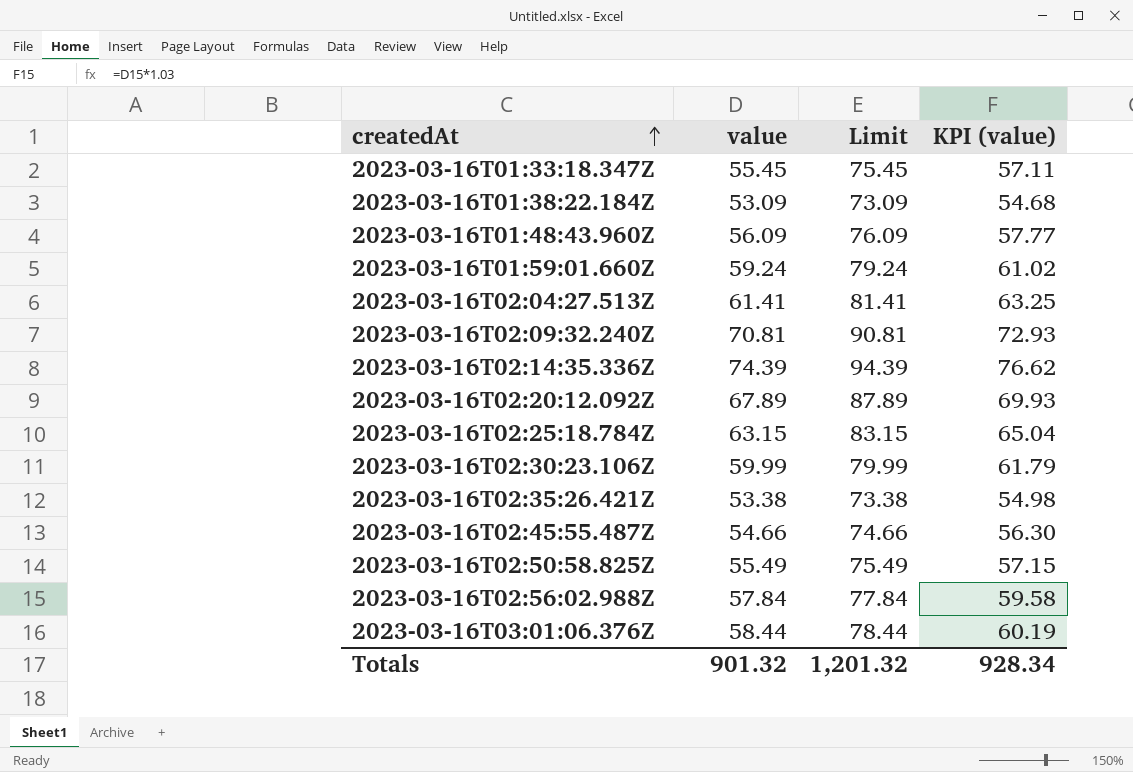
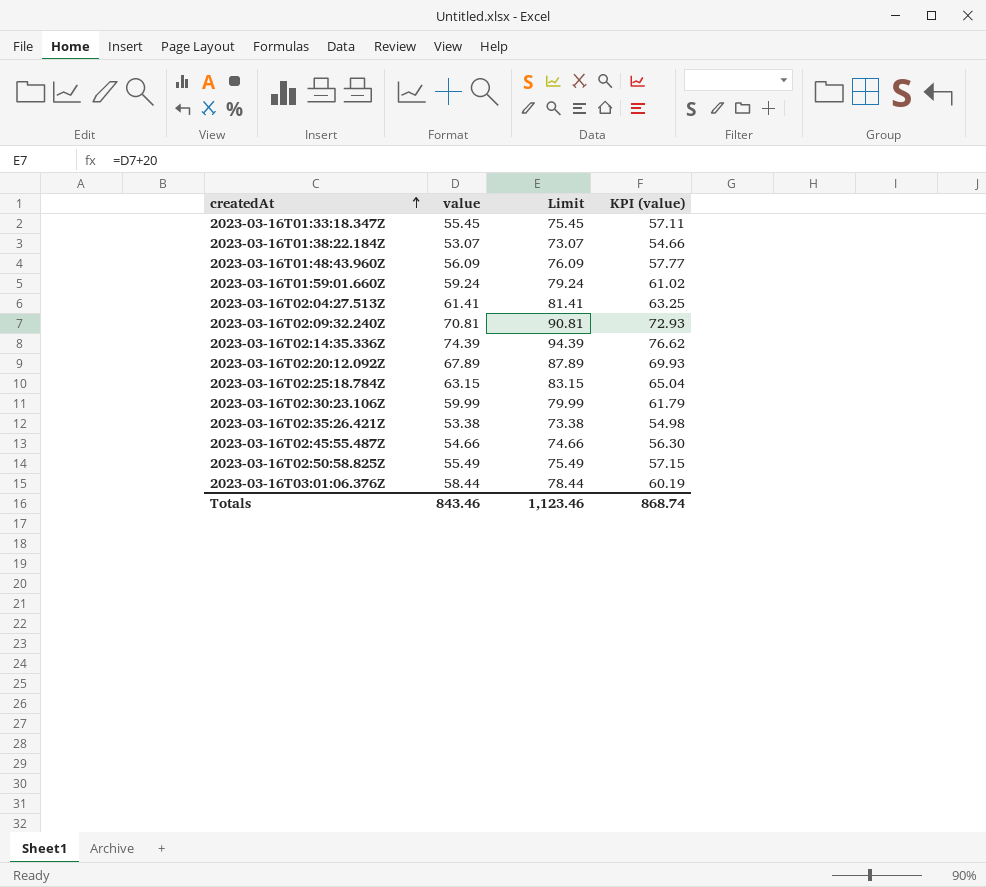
row 2023-03-16T02:56:02.988Z: 57.84 | 77.84 | 59.58 -> none
2023-03-16T01:38:22.184Z | value: 53.09 -> 53.07
2023-03-16T01:38:22.184Z | Limit: 73.09 -> 73.07
2023-03-16T01:38:22.184Z | KPI (value): 54.68 -> 54.66
Totals | value: 901.32 -> 843.46
Totals | Limit: 1,201.32 -> 1,123.46
Totals | KPI (value): 928.34 -> 868.74

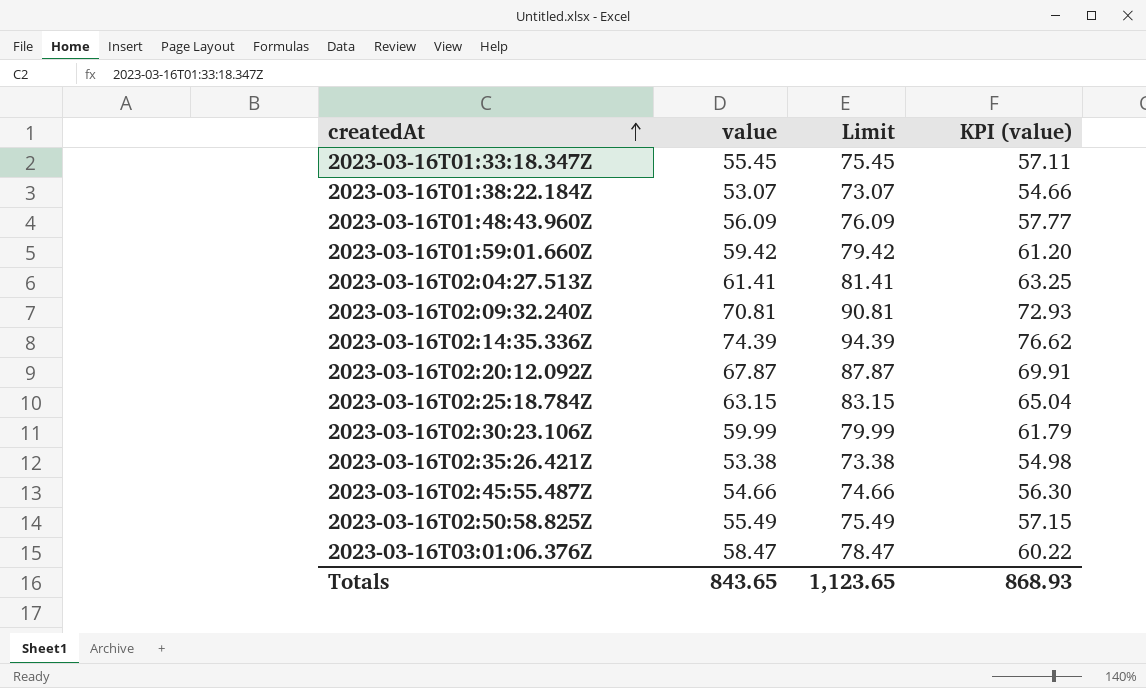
2023-03-16T01:59:01.660Z | value: 59.24 -> 59.42
2023-03-16T01:59:01.660Z | Limit: 79.24 -> 79.42
2023-03-16T01:59:01.660Z | KPI (value): 61.02 -> 61.20
2023-03-16T02:20:12.092Z | value: 67.89 -> 67.87
2023-03-16T02:20:12.092Z | Limit: 87.89 -> 87.87
2023-03-16T02:20:12.092Z | KPI (value): 69.93 -> 69.91
2023-03-16T03:01:06.376Z | value: 58.44 -> 58.47
2023-03-16T03:01:06.376Z | Limit: 78.44 -> 78.47
2023-03-16T03:01:06.376Z | KPI (value): 60.19 -> 60.22
Totals | value: 843.46 -> 843.65
Totals | Limit: 1,123.46 -> 1,123.65
Totals | KPI (value): 868.74 -> 868.93

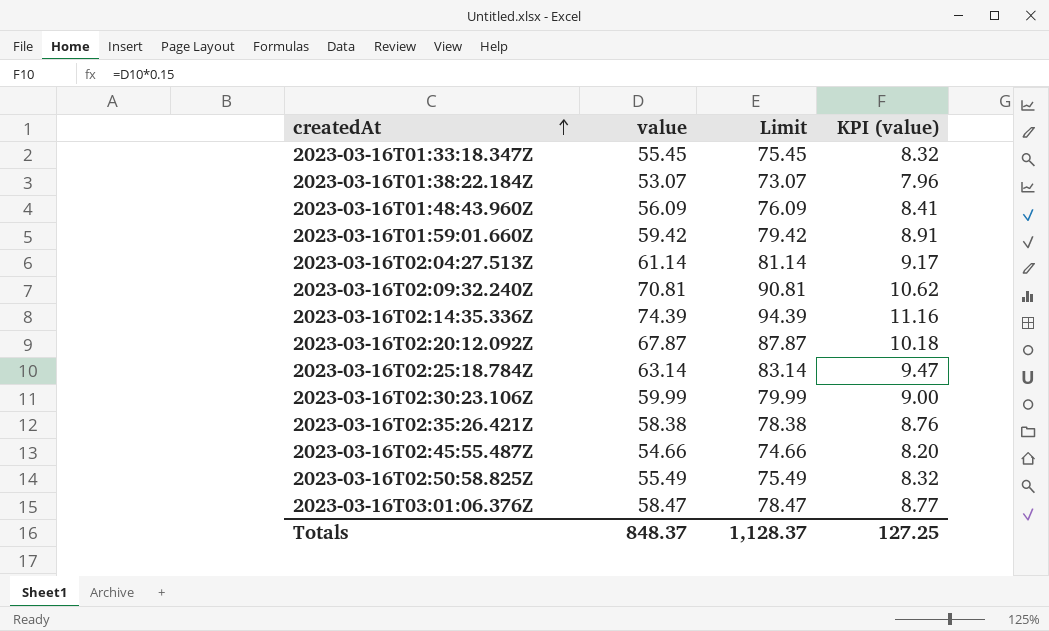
column KPI (value) | formula: [value] * 1.03 -> [value] * 0.15
2023-03-16T02:04:27.513Z | value: 61.41 -> 61.14
2023-03-16T02:04:27.513Z | Limit: 81.41 -> 81.14
2023-03-16T02:25:18.784Z | value: 63.15 -> 63.14
2023-03-16T02:25:18.784Z | Limit: 83.15 -> 83.14
2023-03-16T02:35:26.421Z | value: 53.38 -> 58.38
2023-03-16T02:35:26.421Z | Limit: 73.38 -> 78.38
Totals | value: 843.65 -> 848.37
Totals | Limit: 1,123.65 -> 1,128.37
Totals | KPI (value): 868.93 -> 127.25

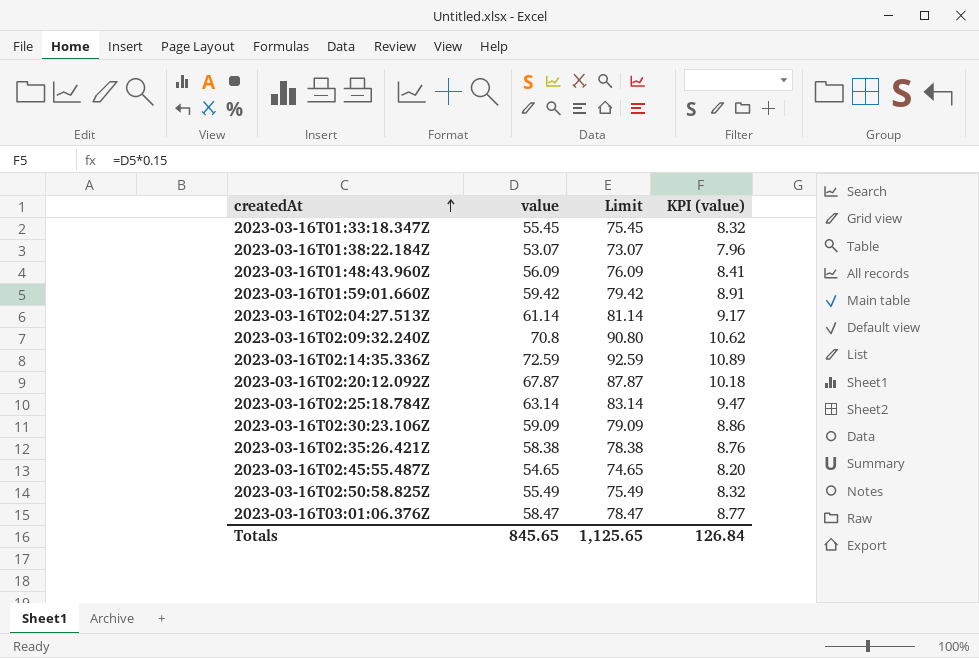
2023-03-16T02:09:32.240Z | value: 70.81 -> 70.8
2023-03-16T02:09:32.240Z | Limit: 90.81 -> 90.80
2023-03-16T02:14:35.336Z | value: 74.39 -> 72.59
2023-03-16T02:14:35.336Z | Limit: 94.39 -> 92.59
2023-03-16T02:14:35.336Z | KPI (value): 11.16 -> 10.89
2023-03-16T02:30:23.106Z | value: 59.99 -> 59.09
2023-03-16T02:30:23.106Z | Limit: 79.99 -> 79.09
2023-03-16T02:30:23.106Z | KPI (value): 9.00 -> 8.86
2023-03-16T02:45:55.487Z | value: 54.66 -> 54.65
2023-03-16T02:45:55.487Z | Limit: 74.66 -> 74.65
Totals | value: 848.37 -> 845.65
Totals | Limit: 1,128.37 -> 1,125.65
Totals | KPI (value): 127.25 -> 126.84

